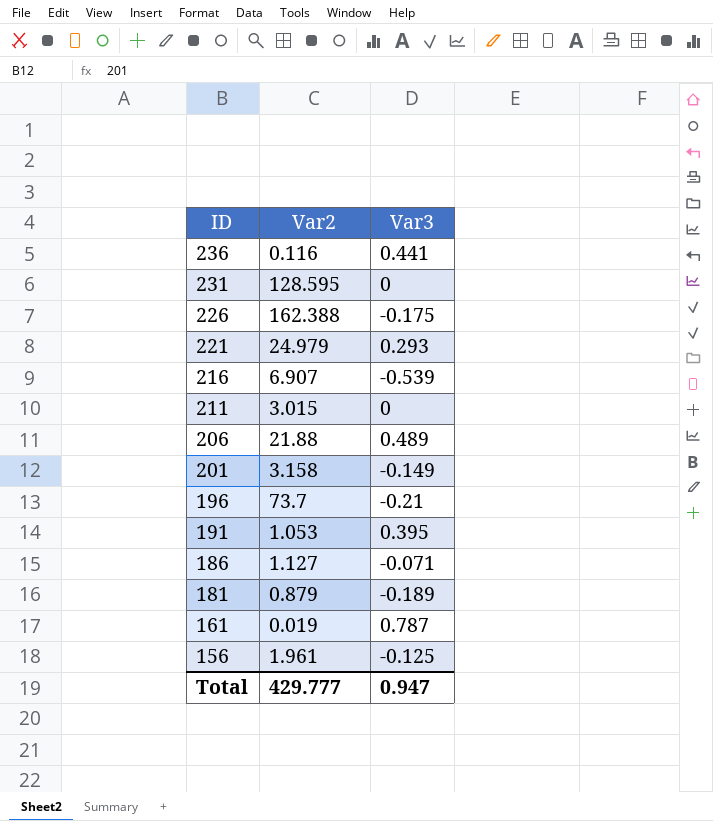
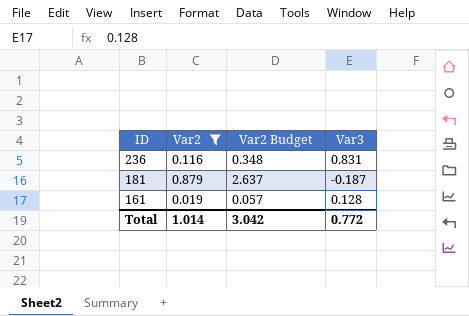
filter: none -> Var2 <= 0.879
column Var2 Budget | formula: none -> [Var2] * 3
236 | Var3: 0.441 -> 0.831
181 | Var3: -0.189 -> -0.187
161 | Var3: 0.787 -> 0.128
Total | Var2: 429.777 -> 1.014
Total | Var3: 0.947 -> 0.772

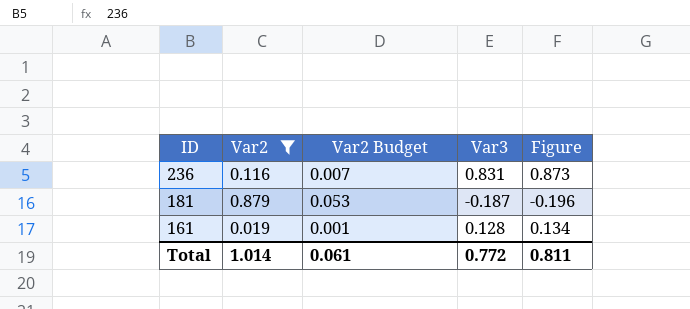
column Var2 Budget | formula: [Var2] * 3 -> [Var2] * 0.06
column Figure | formula: none -> [Var3] * 1.05
Total | Var2 Budget: 3.042 -> 0.061

